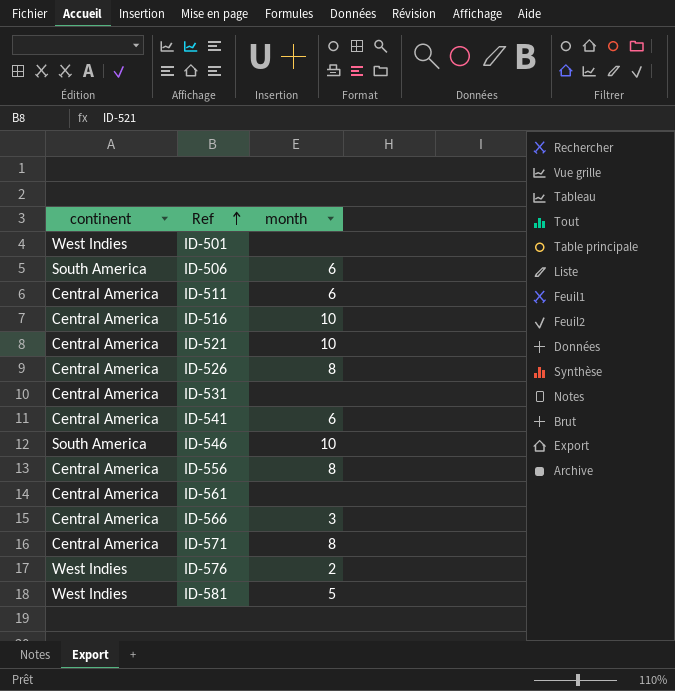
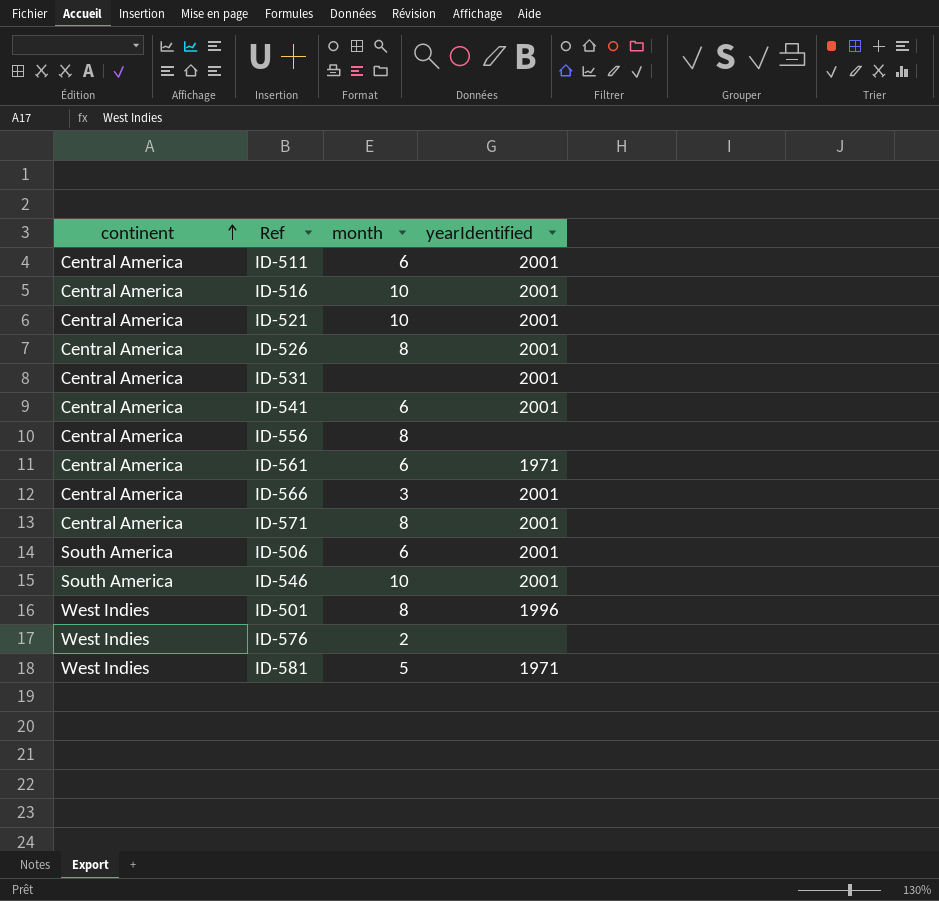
row order: Ref ascending -> continent ascending
column yearIdentified | position: none -> 4
ID-561 | month: none -> 6
ID-501 | month: none -> 8

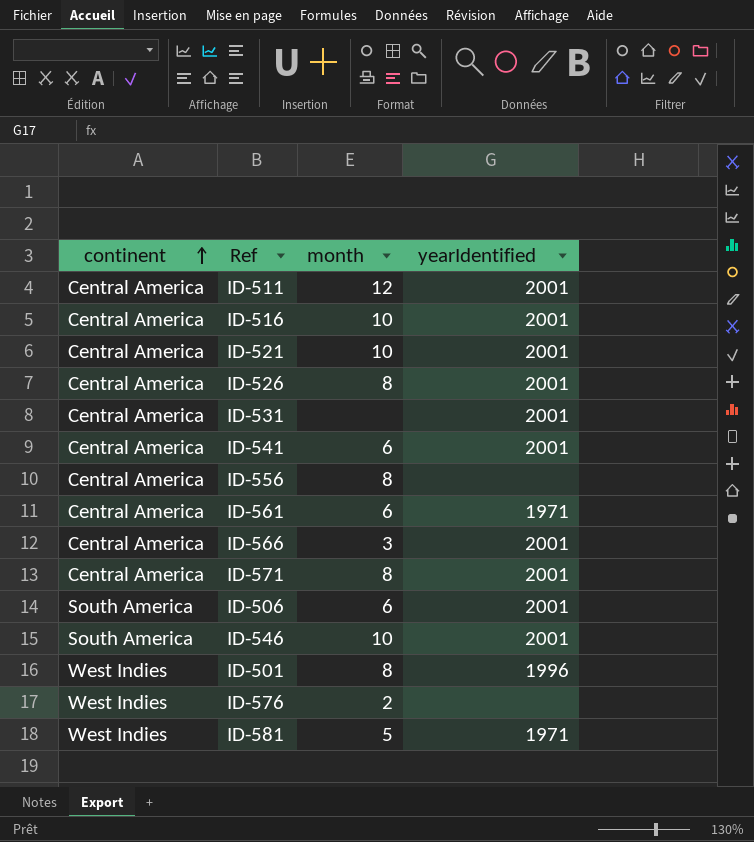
ID-511 | month: 6 -> 12

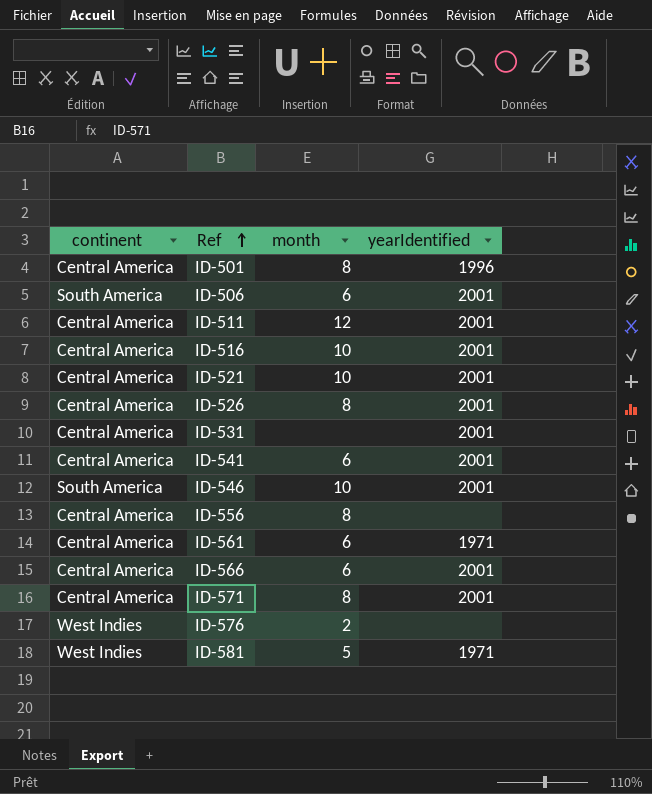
row order: continent ascending -> Ref ascending
ID-501 | continent: West Indies -> Central America
ID-566 | month: 3 -> 6

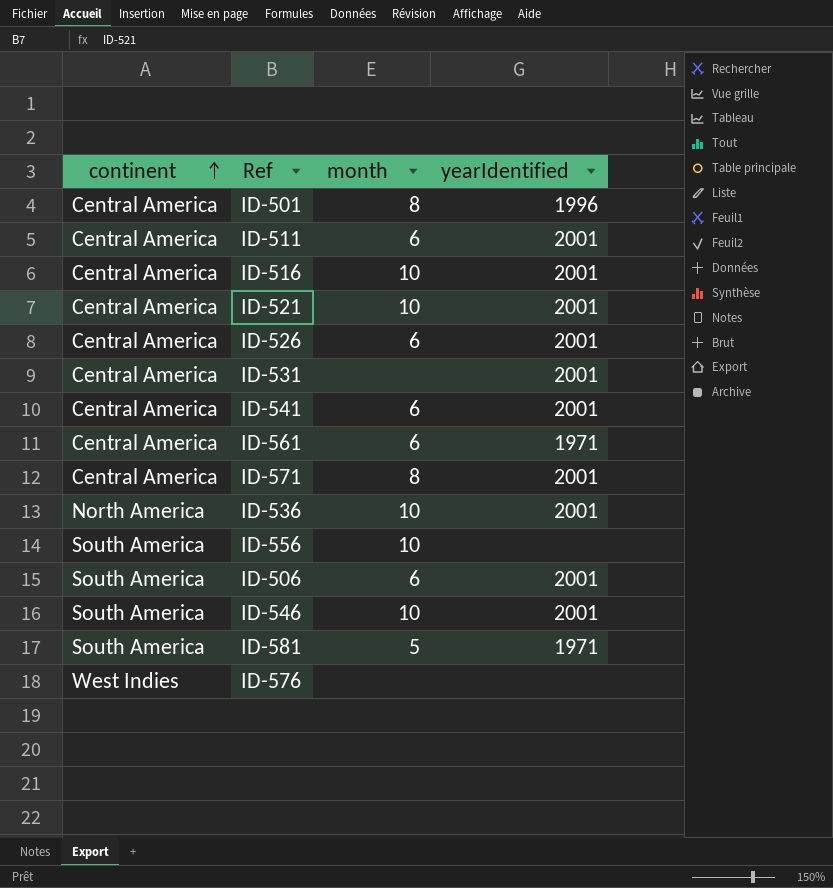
row order: Ref ascending -> continent ascending
row ID-566: Central America | 6 | 2001 -> none
ID-511 | month: 12 -> 6
ID-526 | month: 8 -> 6
row ID-536: none -> North America | 10 | 2001
ID-556 | continent: Central America -> South America
ID-556 | month: 8 -> 10
ID-581 | continent: West Indies -> South America
ID-576 | month: 2 -> none

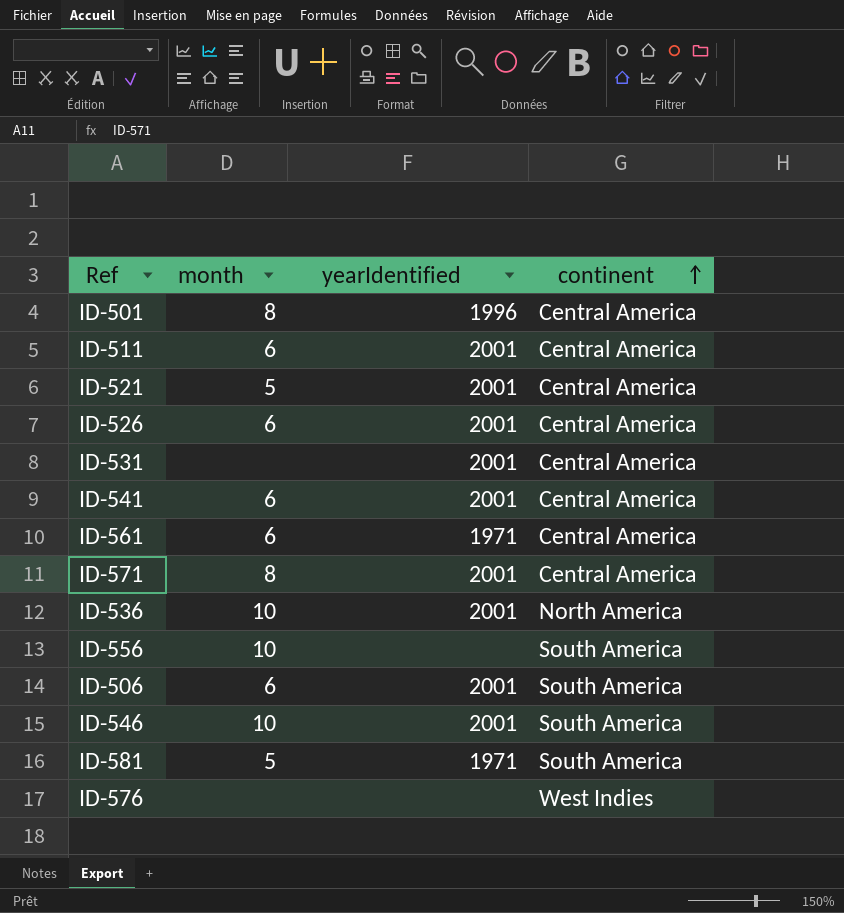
column continent | position: 1 -> 4
row ID-516: Central America | 10 | 2001 -> none
ID-521 | month: 10 -> 5

